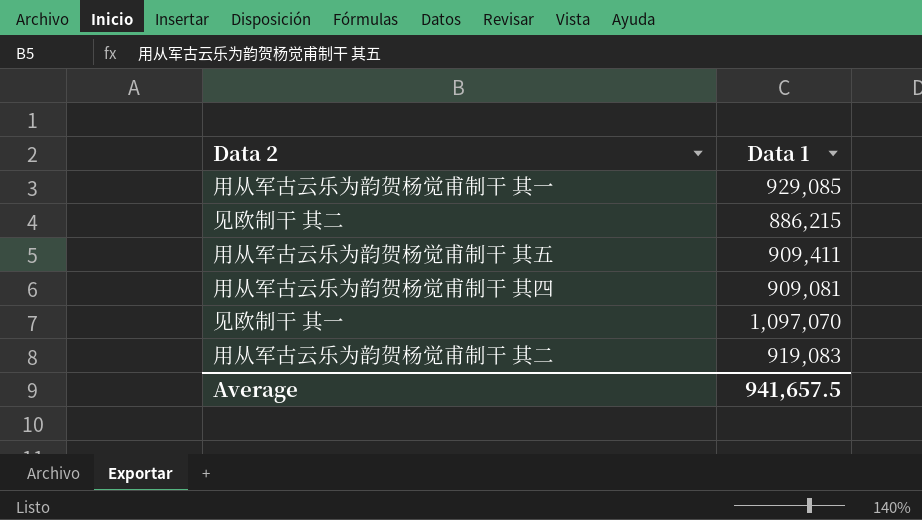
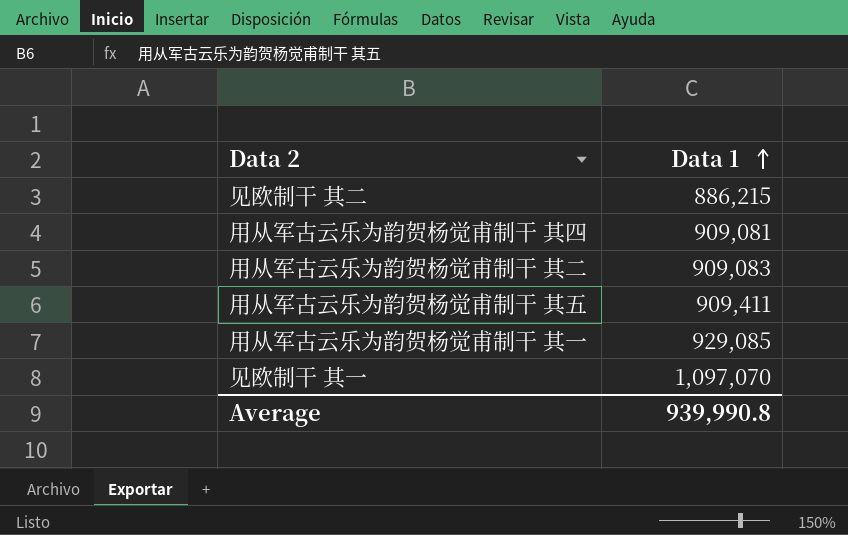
row order: none -> Data 1 ascending
用从军古云乐为韵贺杨觉甫制干 其二 | Data 1: 919,083 -> 909,083
Average | Data 1: 941,657.5 -> 939,990.8

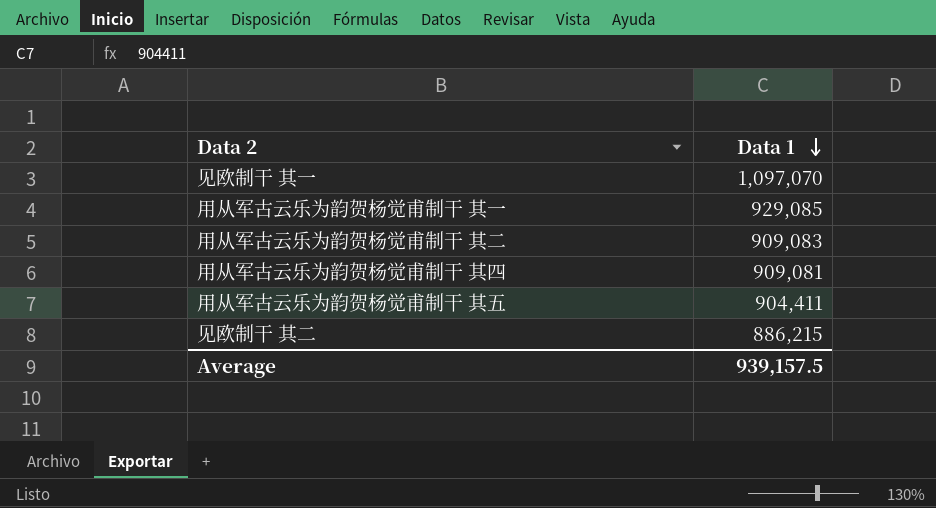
row order: Data 1 ascending -> Data 1 descending
用从军古云乐为韵贺杨觉甫制干 其五 | Data 1: 909,411 -> 904,411
Average | Data 1: 939,990.8 -> 939,157.5

